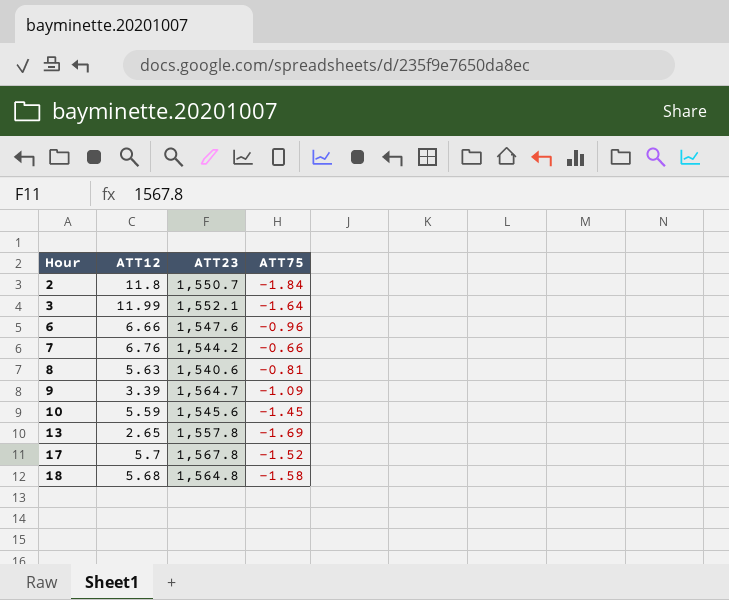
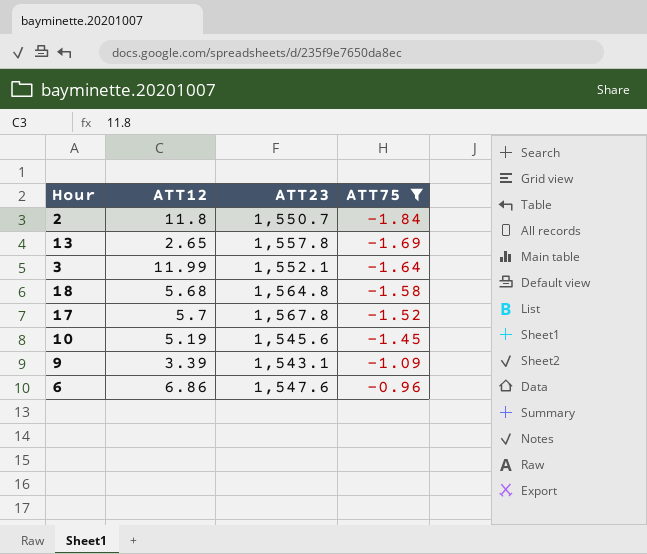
filter: none -> ATT75 <= -0.96
row order: Hour ascending -> ATT75 ascending
10 | ATT12: 5.59 -> 5.19
9 | ATT23: 1,564.7 -> 1,543.1
6 | ATT12: 6.66 -> 6.86

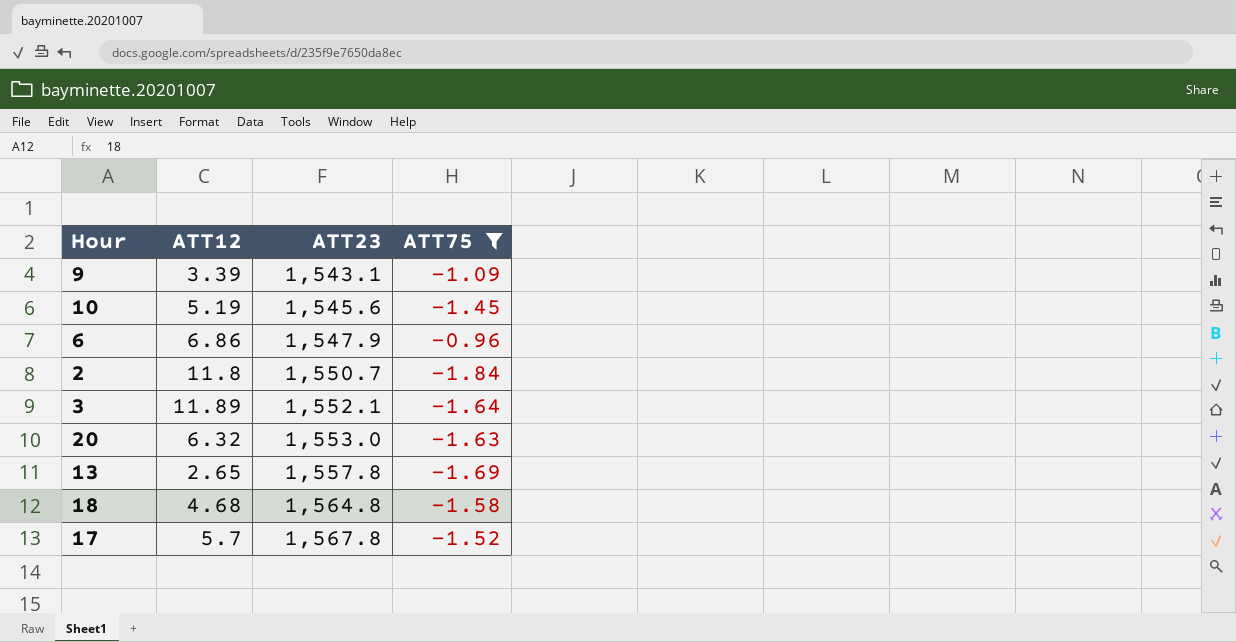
row order: ATT75 ascending -> ATT23 ascending
6 | ATT23: 1,547.6 -> 1,547.9
3 | ATT12: 11.99 -> 11.89
row 20: none -> 6.32 | 1,553.0 | -1.63
18 | ATT12: 5.68 -> 4.68

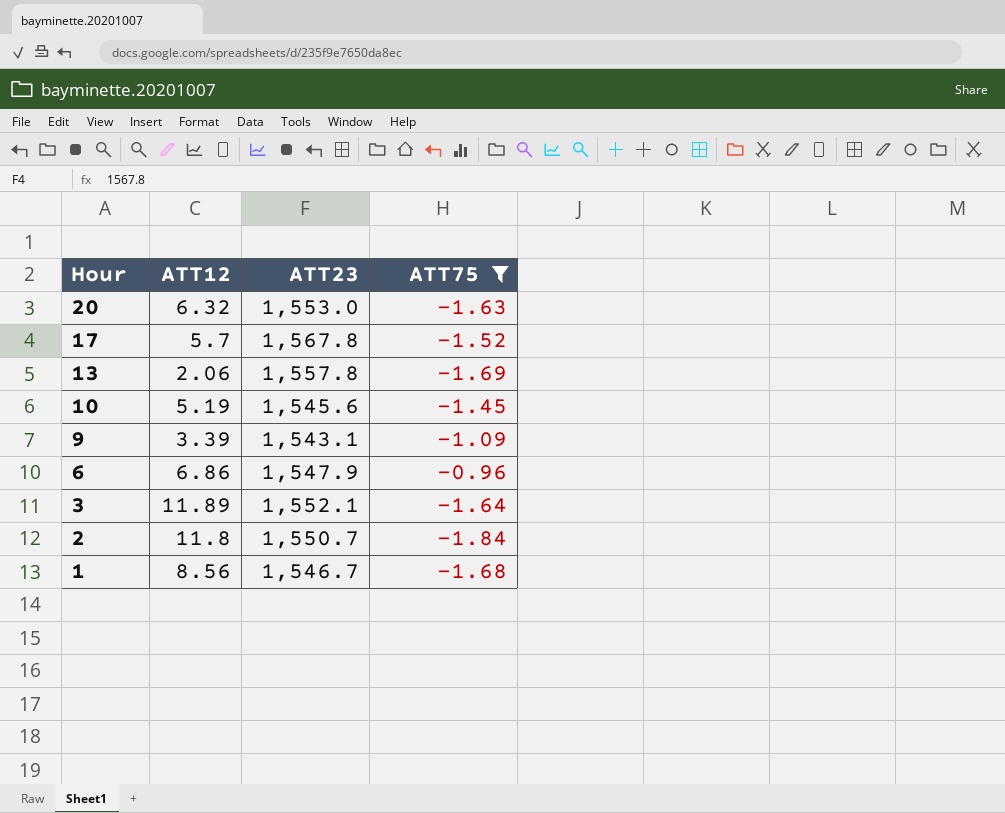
row order: ATT23 ascending -> Hour descending
row 18: 4.68 | 1,564.8 | -1.58 -> none
13 | ATT12: 2.65 -> 2.06
row 1: none -> 8.56 | 1,546.7 | -1.68

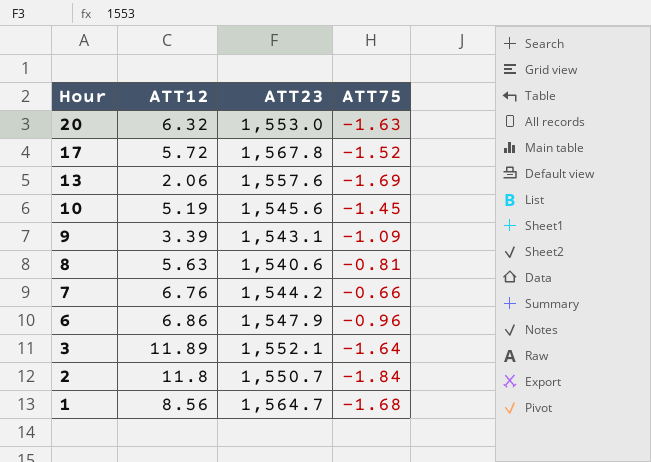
filter: ATT75 <= -0.96 -> none
17 | ATT12: 5.7 -> 5.72
13 | ATT23: 1,557.8 -> 1,557.6
1 | ATT23: 1,546.7 -> 1,564.7

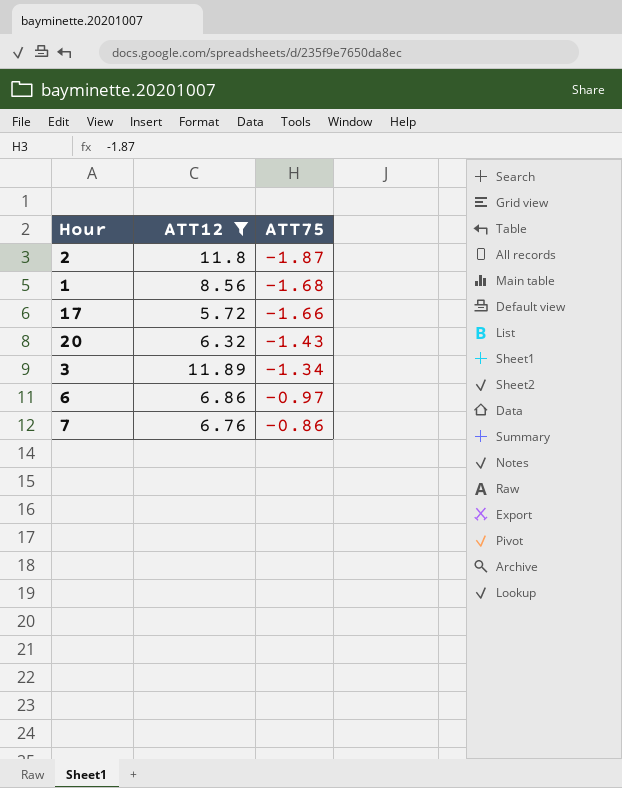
filter: none -> ATT12 >= 5.72
row order: Hour descending -> ATT75 ascending
column ATT23 | position: 3 -> none
2 | ATT75: -1.84 -> -1.87
17 | ATT75: -1.52 -> -1.66
20 | ATT75: -1.63 -> -1.43
3 | ATT75: -1.64 -> -1.34
6 | ATT75: -0.96 -> -0.97
7 | ATT75: -0.66 -> -0.86

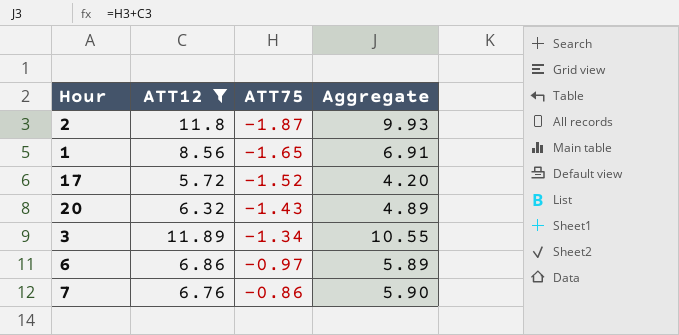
column Aggregate | formula: none -> [ATT12] + [ATT75]
1 | ATT75: -1.68 -> -1.65
17 | ATT75: -1.66 -> -1.52

